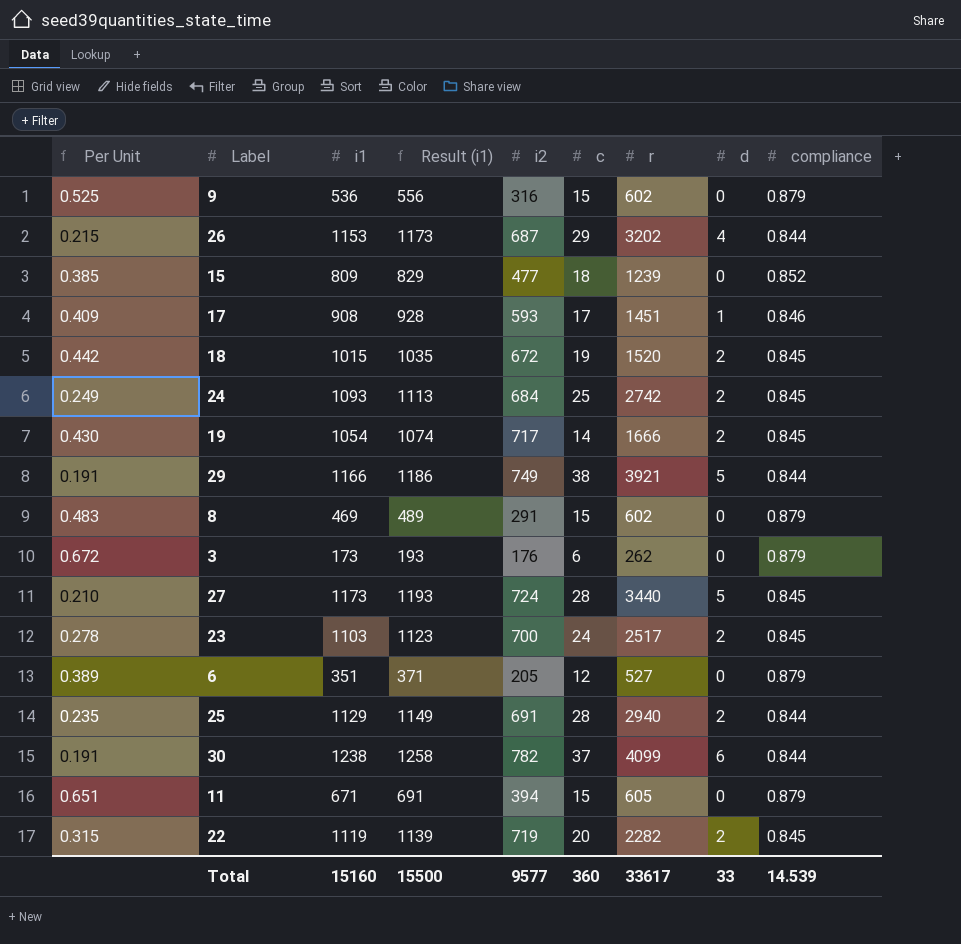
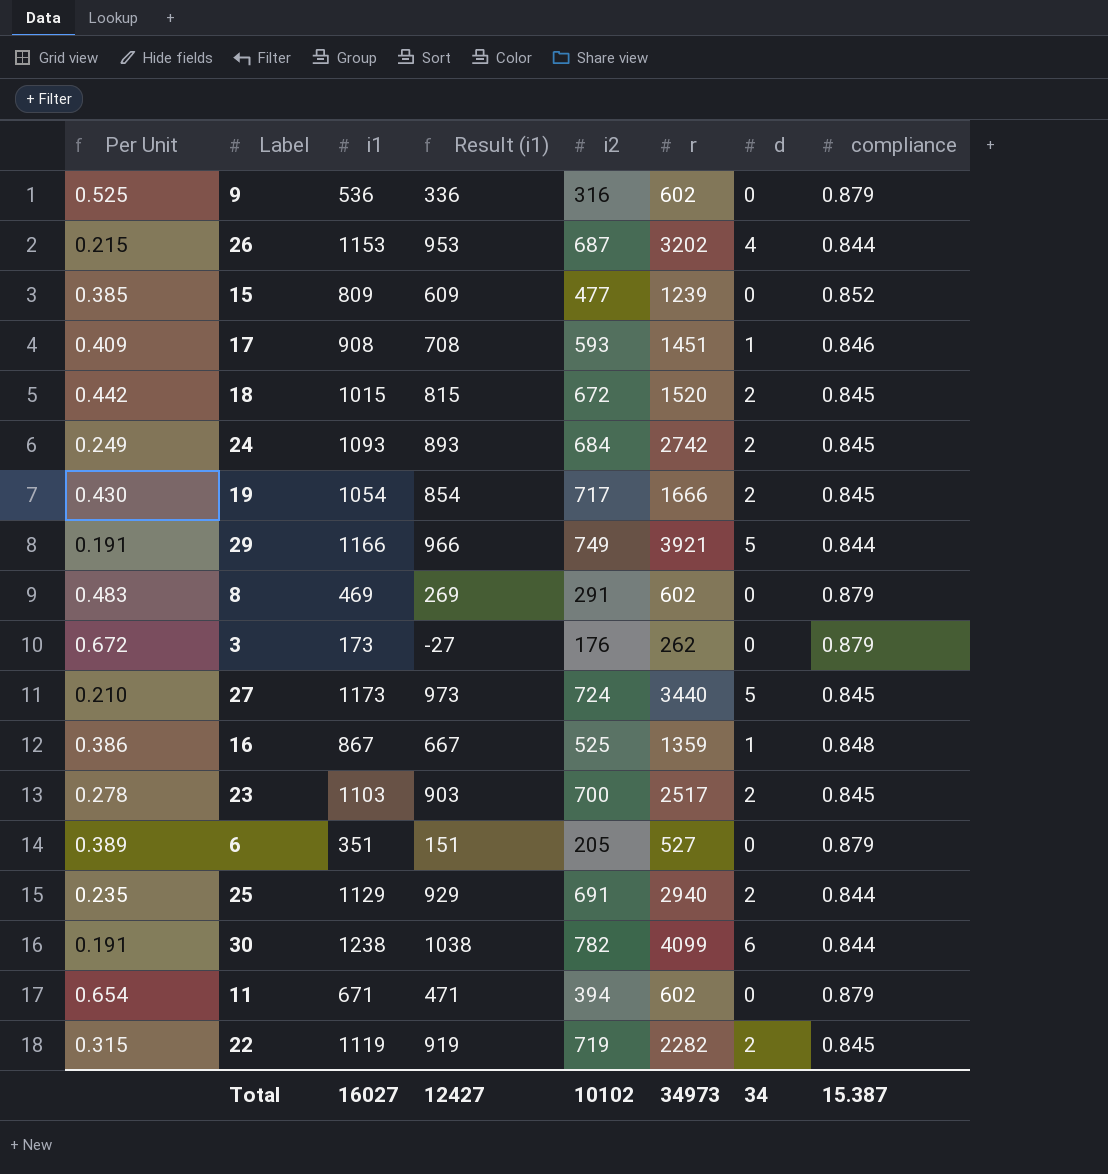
column c | position: 6 -> none
column Result (i1) | formula: [i1] + 20 -> [i1] - 200
row 16: none -> 0.386 | 867 | 667 | 525 | 1359 | 1 | 0.848
11 | Per Unit: 0.651 -> 0.654
11 | r: 605 -> 602
Total | i1: 15160 -> 16027
Total | Result (i1): 15500 -> 12427
Total | i2: 9577 -> 10102
Total | r: 33617 -> 34973
Total | d: 33 -> 34
Total | compliance: 14.539 -> 15.387

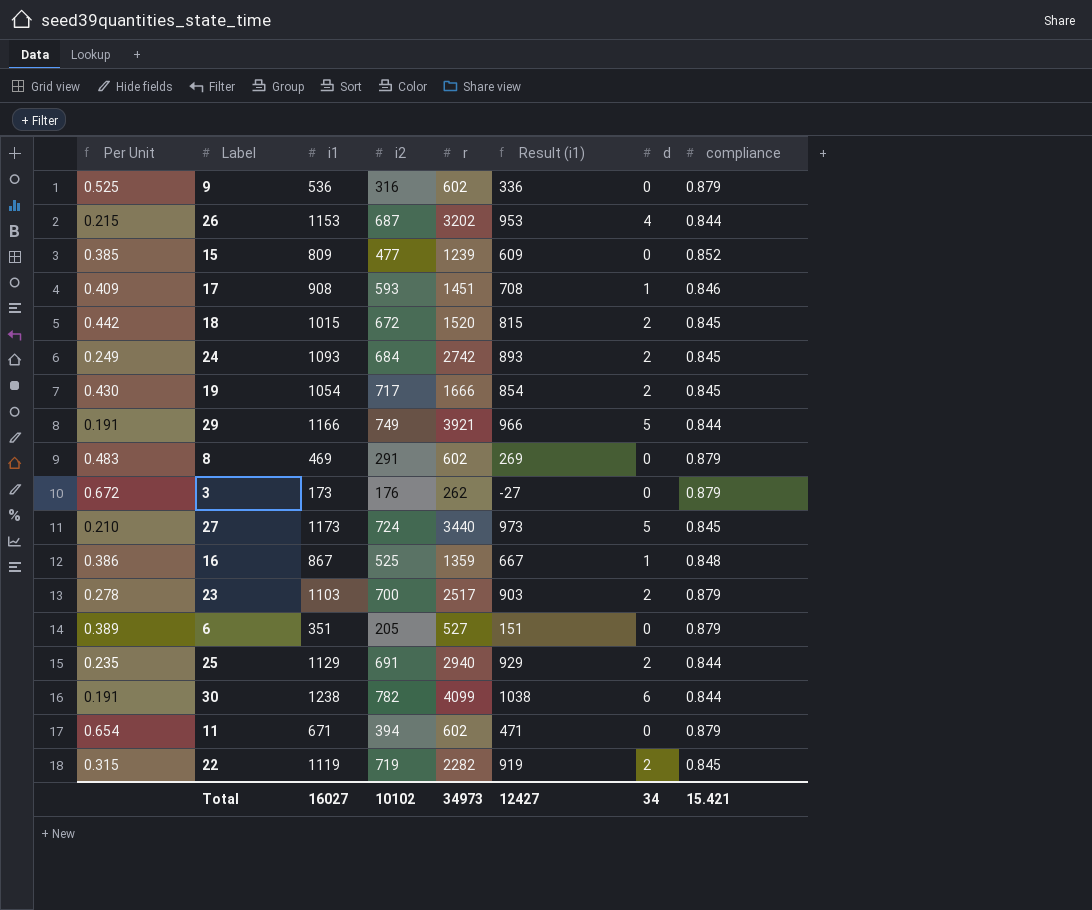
column Result (i1) | position: 4 -> 6
23 | compliance: 0.845 -> 0.879
Total | compliance: 15.387 -> 15.421

